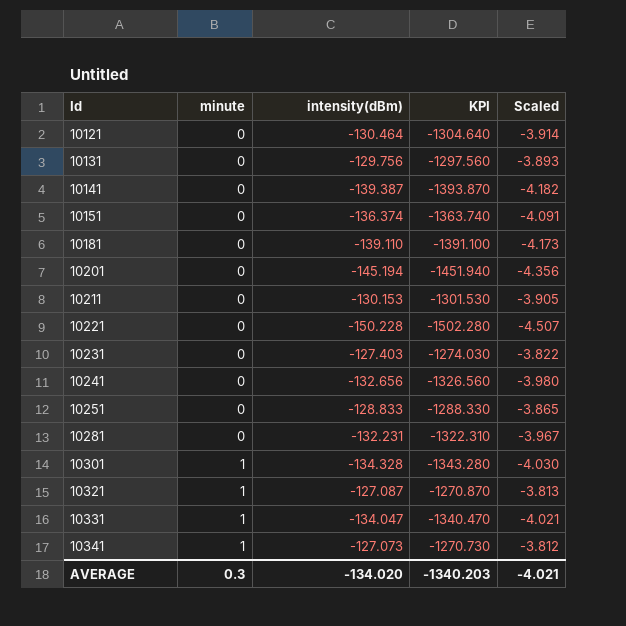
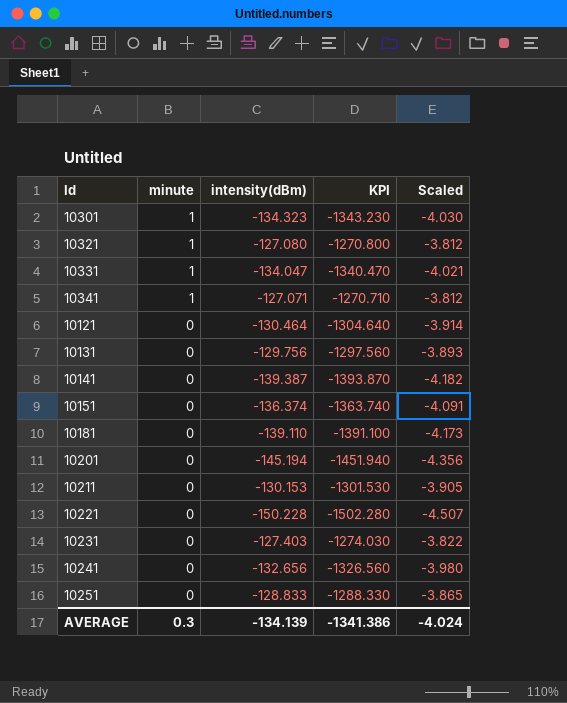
row order: Id ascending -> minute descending
row 10281: 0 | -132.231 | -1322.310 | -3.967 -> none
10301 | intensity(dBm): -134.328 -> -134.323
10301 | KPI: -1343.280 -> -1343.230
10321 | intensity(dBm): -127.087 -> -127.080
10321 | KPI: -1270.870 -> -1270.800
10321 | Scaled: -3.813 -> -3.812
10341 | intensity(dBm): -127.073 -> -127.071
10341 | KPI: -1270.730 -> -1270.710
AVERAGE | intensity(dBm): -134.020 -> -134.139
AVERAGE | KPI: -1340.203 -> -1341.386
AVERAGE | Scaled: -4.021 -> -4.024

